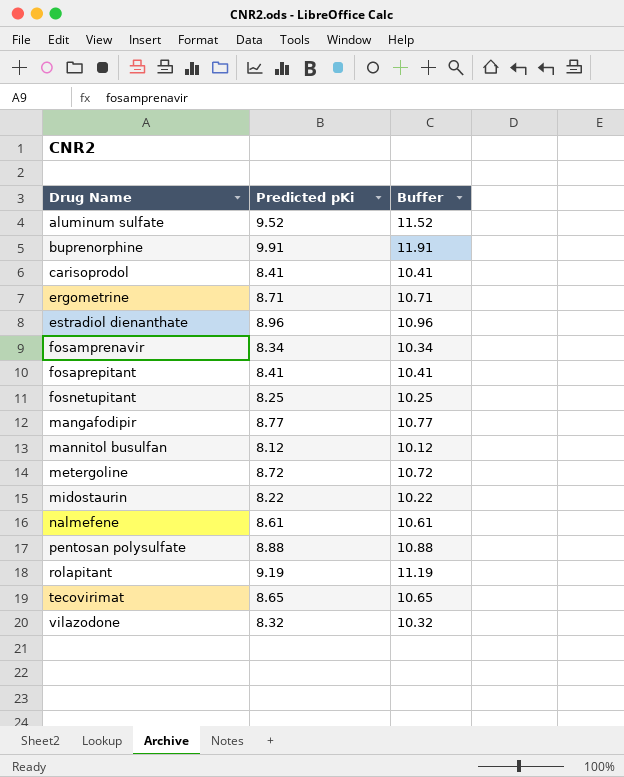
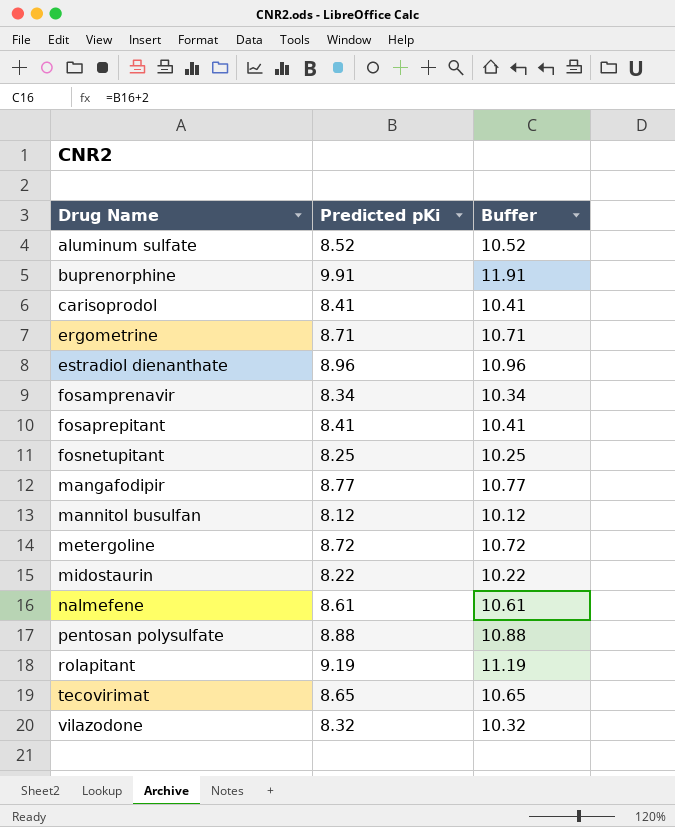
aluminum sulfate | Predicted pKi: 9.52 -> 8.52
aluminum sulfate | Buffer: 11.52 -> 10.52

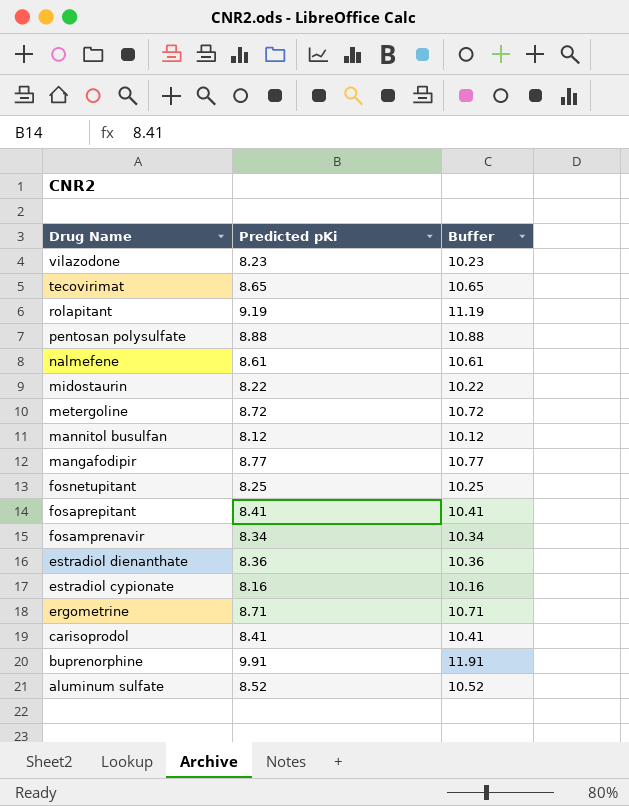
row order: Drug Name ascending -> Drug Name descending
vilazodone | Predicted pKi: 8.32 -> 8.23
vilazodone | Buffer: 10.32 -> 10.23
estradiol dienanthate | Predicted pKi: 8.96 -> 8.36
estradiol dienanthate | Buffer: 10.96 -> 10.36
row estradiol cypionate: none -> 8.16 | 10.16

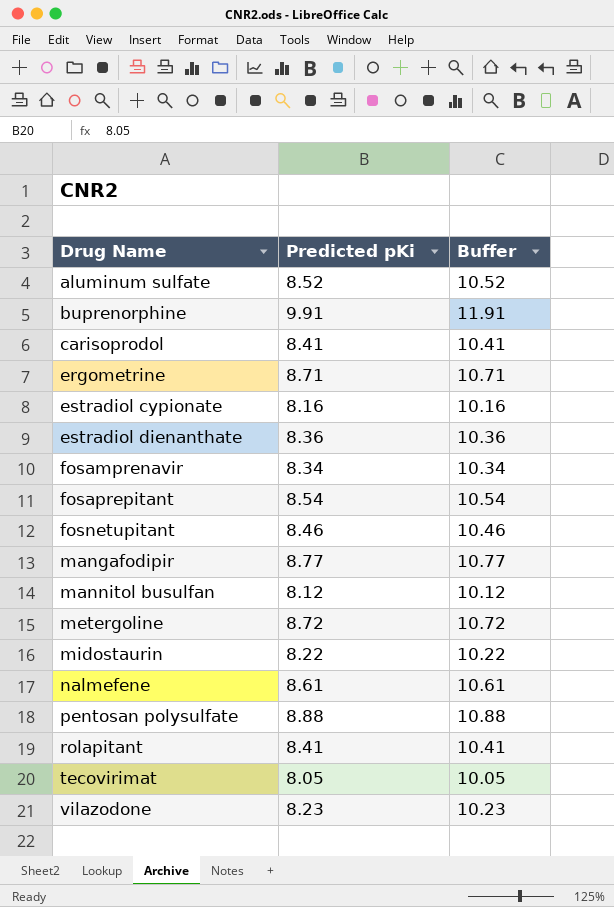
row order: Drug Name descending -> Drug Name ascending
fosaprepitant | Predicted pKi: 8.41 -> 8.54
fosaprepitant | Buffer: 10.41 -> 10.54
fosnetupitant | Predicted pKi: 8.25 -> 8.46
fosnetupitant | Buffer: 10.25 -> 10.46
rolapitant | Predicted pKi: 9.19 -> 8.41
rolapitant | Buffer: 11.19 -> 10.41
tecovirimat | Predicted pKi: 8.65 -> 8.05
tecovirimat | Buffer: 10.65 -> 10.05

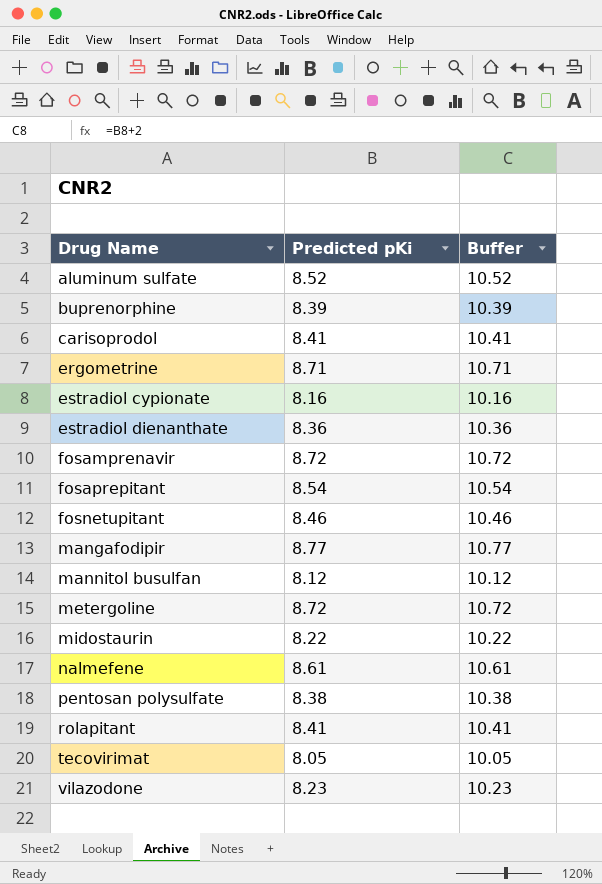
buprenorphine | Predicted pKi: 9.91 -> 8.39
buprenorphine | Buffer: 11.91 -> 10.39
fosamprenavir | Predicted pKi: 8.34 -> 8.72
fosamprenavir | Buffer: 10.34 -> 10.72
pentosan polysulfate | Predicted pKi: 8.88 -> 8.38
pentosan polysulfate | Buffer: 10.88 -> 10.38

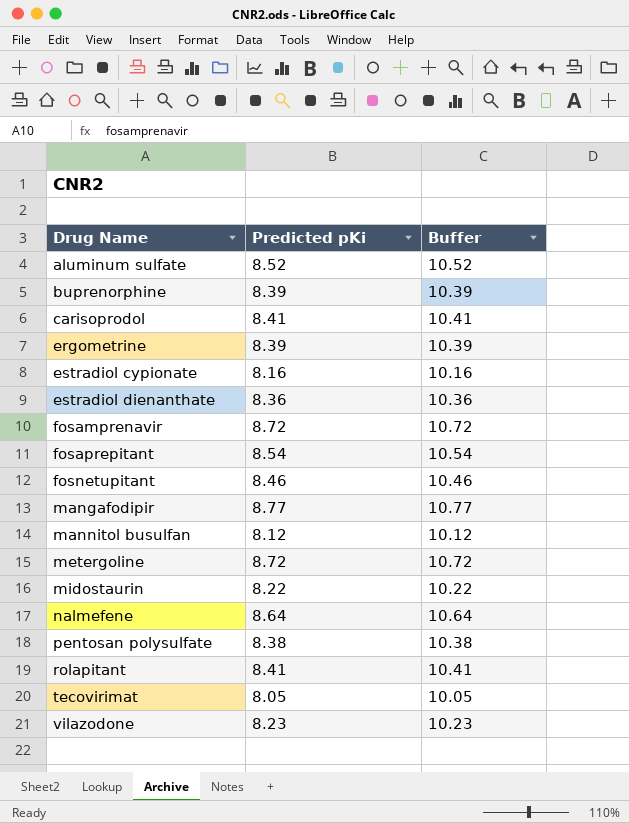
ergometrine | Predicted pKi: 8.71 -> 8.39
ergometrine | Buffer: 10.71 -> 10.39
nalmefene | Predicted pKi: 8.61 -> 8.64
nalmefene | Buffer: 10.61 -> 10.64

